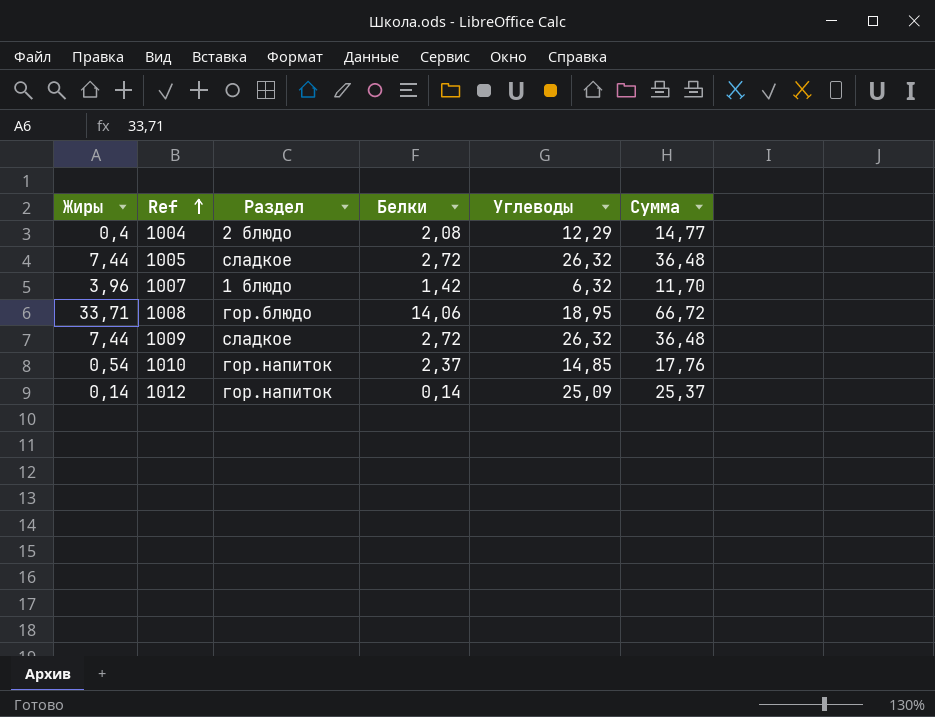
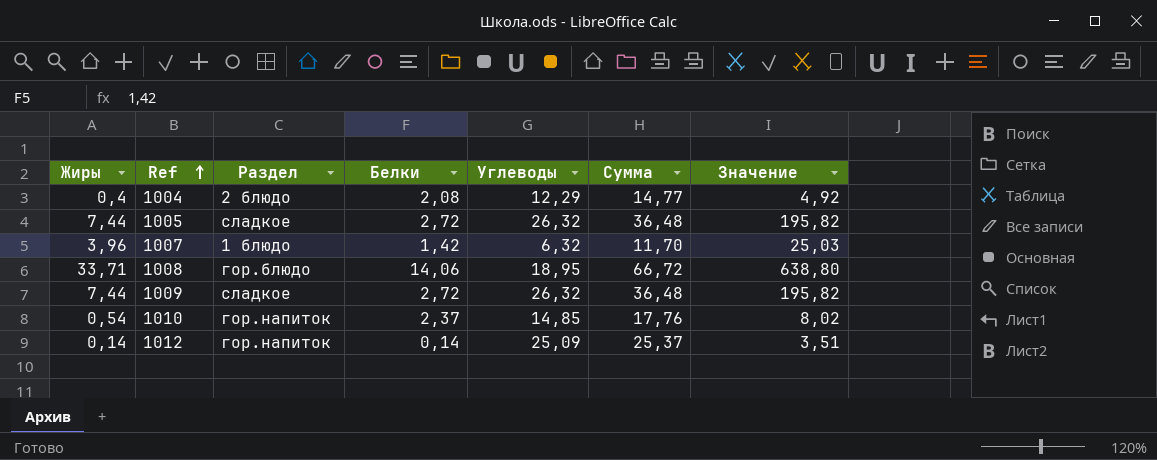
column Значение | formula: none -> [Жиры] * [Углеводы]

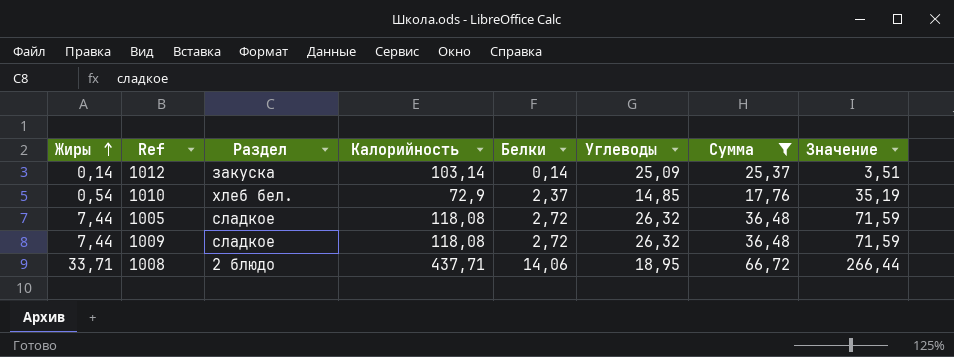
filter: none -> Сумма >= 17,76
row order: Ref ascending -> Жиры ascending
column Калорийность | position: none -> 4
column Значение | formula: [Жиры] * [Углеводы] -> [Белки] * [Углеводы]
1012 | Раздел: гор.напиток -> закуска
1010 | Раздел: гор.напиток -> хлеб бел.
1008 | Раздел: гор.блюдо -> 2 блюдо

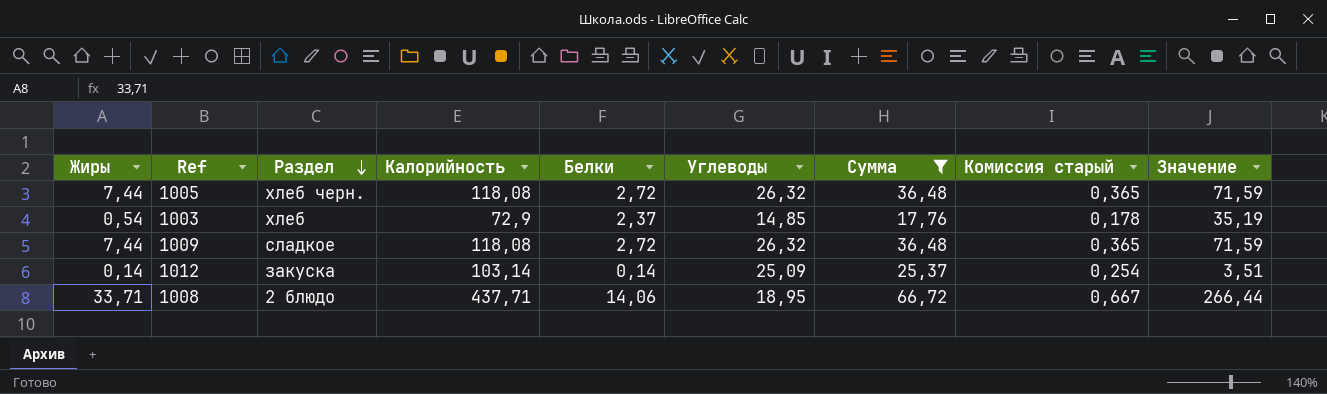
row order: Жиры ascending -> Раздел descending
column Комиссия старый | formula: none -> [Сумма] * 0,01
row 1010: 0,54 | хлеб бел. | 72,9 | 2,37 | 14,85 | 17,76 | 35,19 -> none
1005 | Раздел: сладкое -> хлеб черн.
row 1003: none -> 0,54 | хлеб | 72,9 | 2,37 | 14,85 | 17,76 | 0,178 | 35,19

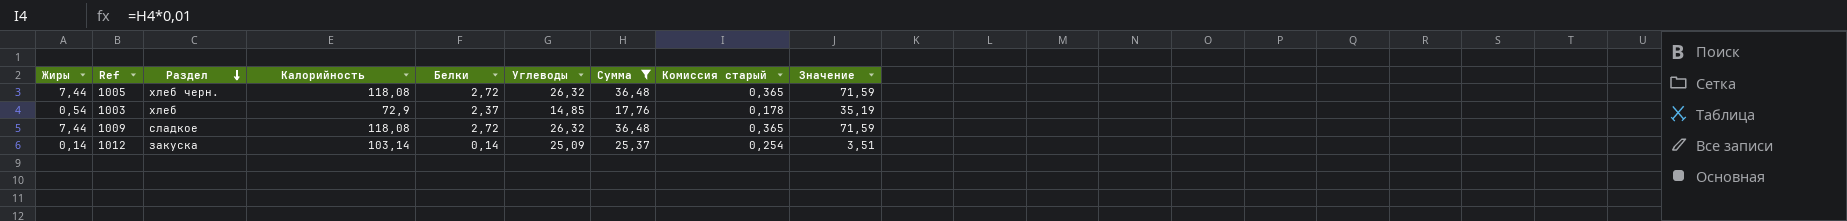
row 1008: 33,71 | 2 блюдо | 437,71 | 14,06 | 18,95 | 66,72 | 0,667 | 266,44 -> none

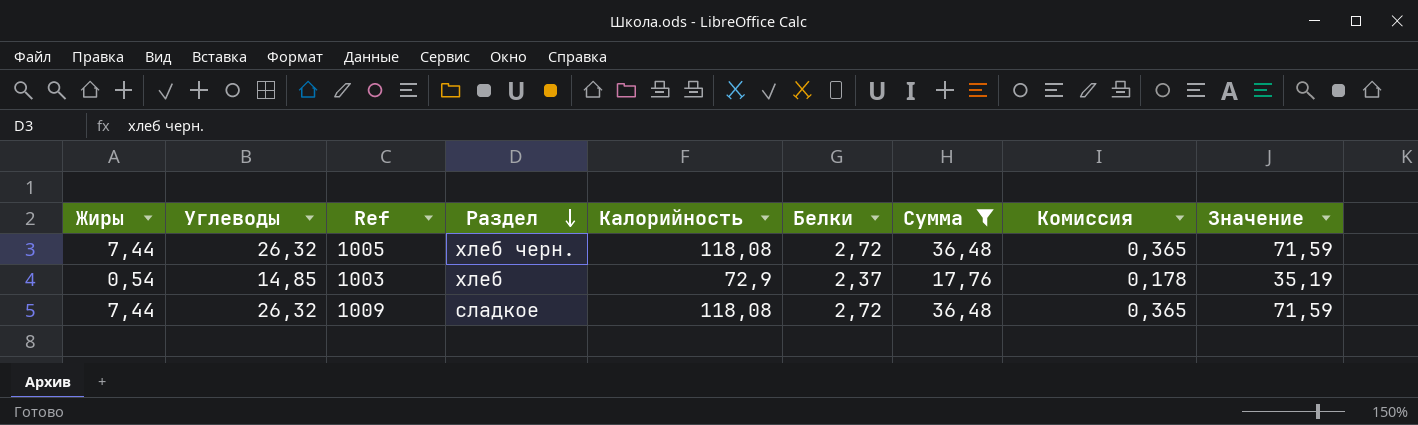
column Углеводы | position: 6 -> 2
column name: Комиссия старый -> Комиссия
row 1012: 0,14 | закуска | 103,14 | 0,14 | 25,09 | 25,37 | 0,254 | 3,51 -> none

